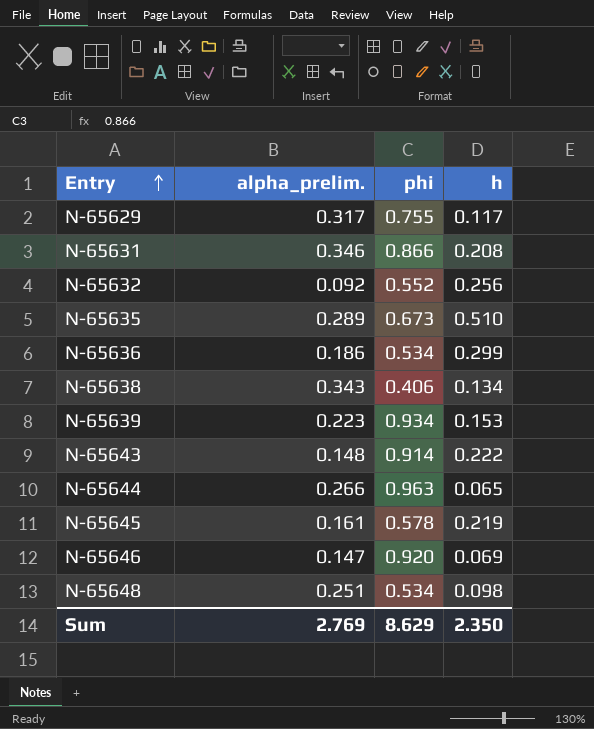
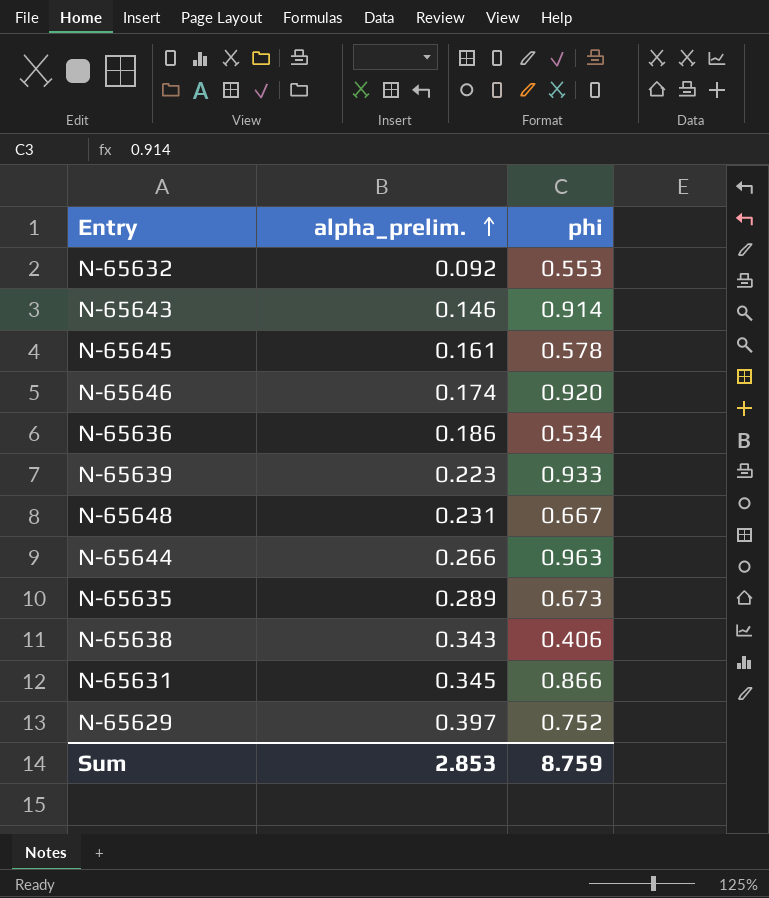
row order: Entry ascending -> alpha_prelim. ascending
column h | position: 4 -> none
N-65632 | phi: 0.552 -> 0.553
N-65643 | alpha_prelim.: 0.148 -> 0.146
N-65646 | alpha_prelim.: 0.147 -> 0.174
N-65639 | phi: 0.934 -> 0.933
N-65648 | alpha_prelim.: 0.251 -> 0.231
N-65648 | phi: 0.534 -> 0.667
N-65631 | alpha_prelim.: 0.346 -> 0.345
N-65629 | alpha_prelim.: 0.317 -> 0.397
N-65629 | phi: 0.755 -> 0.752
Sum | alpha_prelim.: 2.769 -> 2.853
Sum | phi: 8.629 -> 8.759

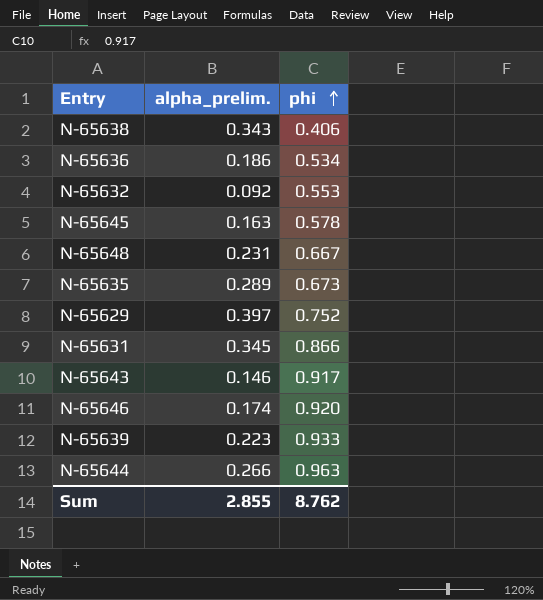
row order: alpha_prelim. ascending -> phi ascending
N-65645 | alpha_prelim.: 0.161 -> 0.163
N-65643 | phi: 0.914 -> 0.917
Sum | alpha_prelim.: 2.853 -> 2.855
Sum | phi: 8.759 -> 8.762

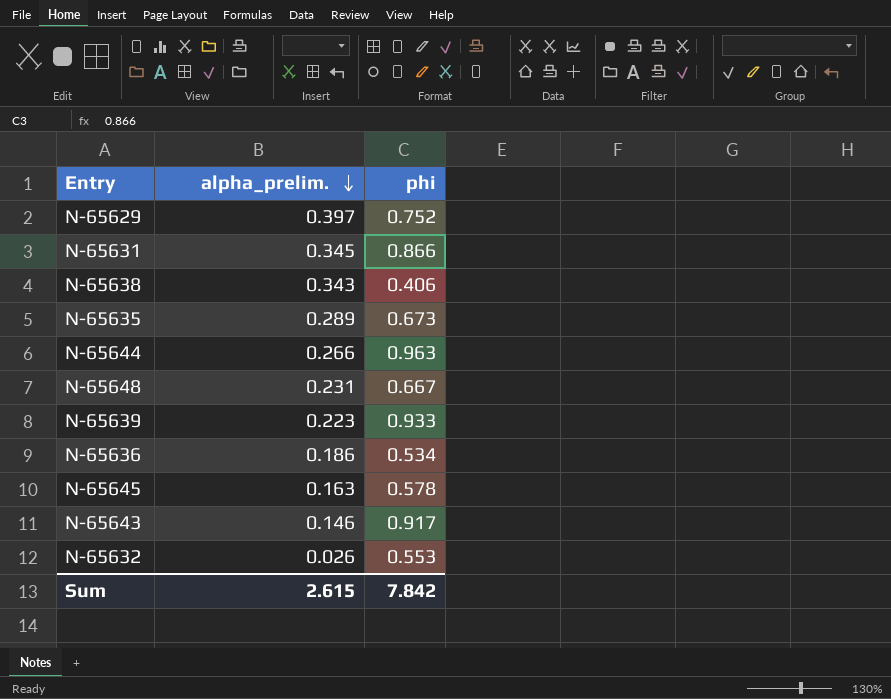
row order: phi ascending -> alpha_prelim. descending
row N-65646: 0.174 | 0.920 -> none
N-65632 | alpha_prelim.: 0.092 -> 0.026
Sum | alpha_prelim.: 2.855 -> 2.615
Sum | phi: 8.762 -> 7.842

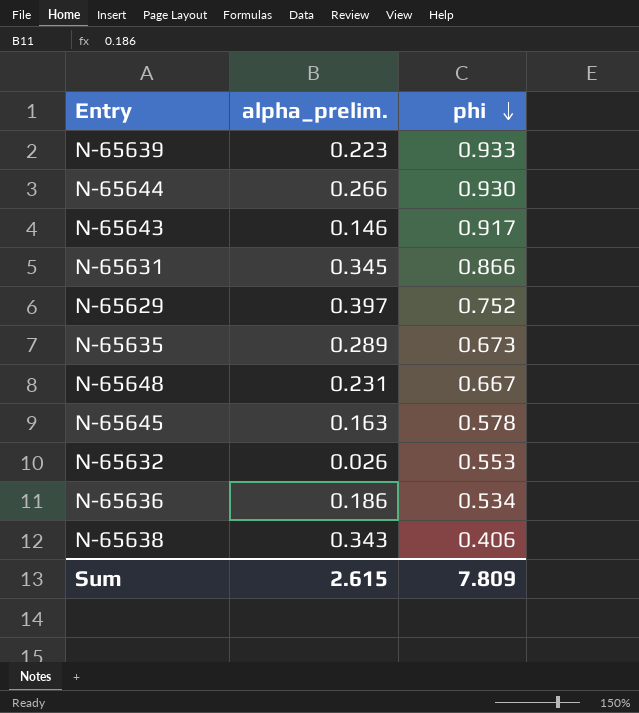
row order: alpha_prelim. descending -> phi descending
N-65644 | phi: 0.963 -> 0.930
Sum | phi: 7.842 -> 7.809

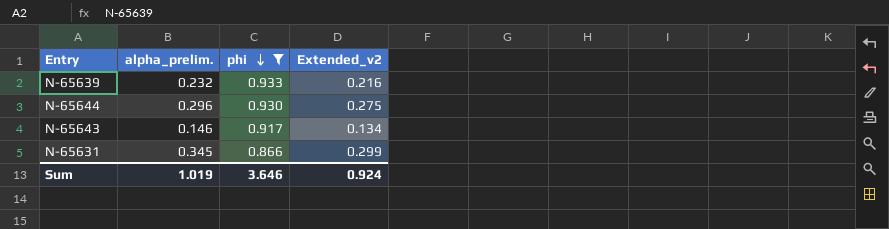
filter: none -> phi >= 0.866
column Extended_v2 | formula: none -> [alpha_prelim.] * [phi]
N-65639 | alpha_prelim.: 0.223 -> 0.232
N-65644 | alpha_prelim.: 0.266 -> 0.296
Sum | alpha_prelim.: 2.615 -> 1.019
Sum | phi: 7.809 -> 3.646

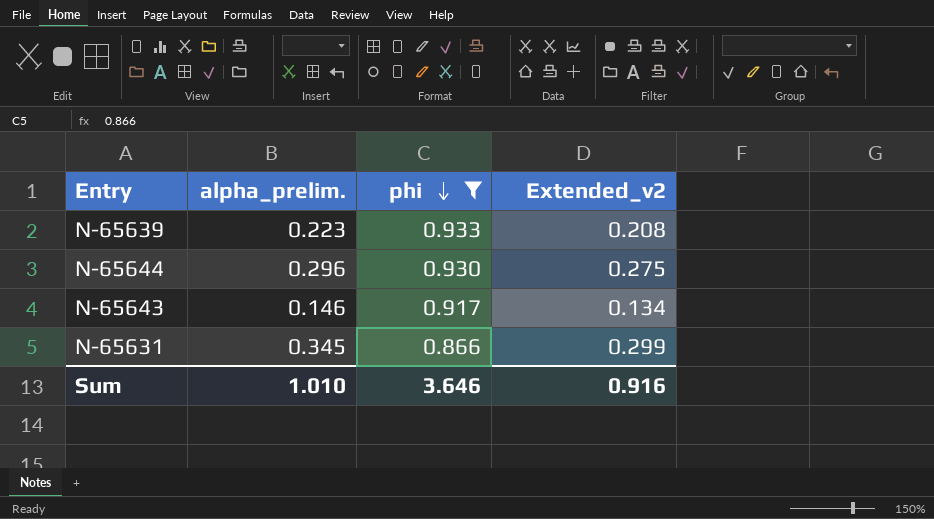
N-65639 | alpha_prelim.: 0.232 -> 0.223
N-65639 | Extended_v2: 0.216 -> 0.208
Sum | alpha_prelim.: 1.019 -> 1.010
Sum | Extended_v2: 0.924 -> 0.916

